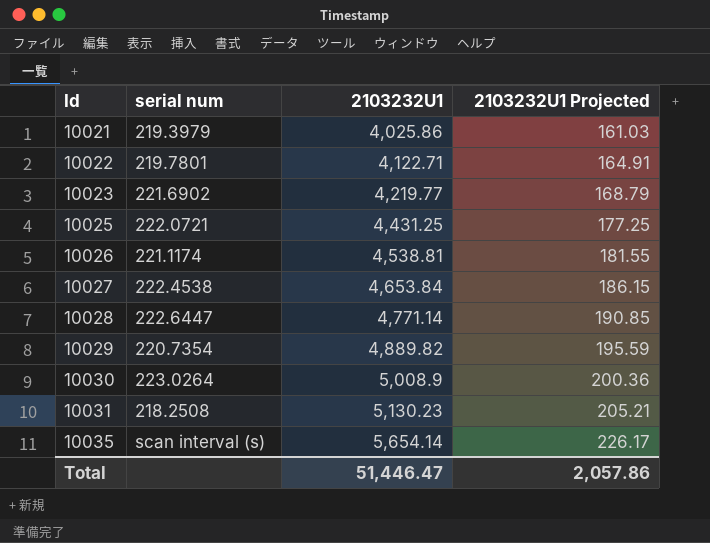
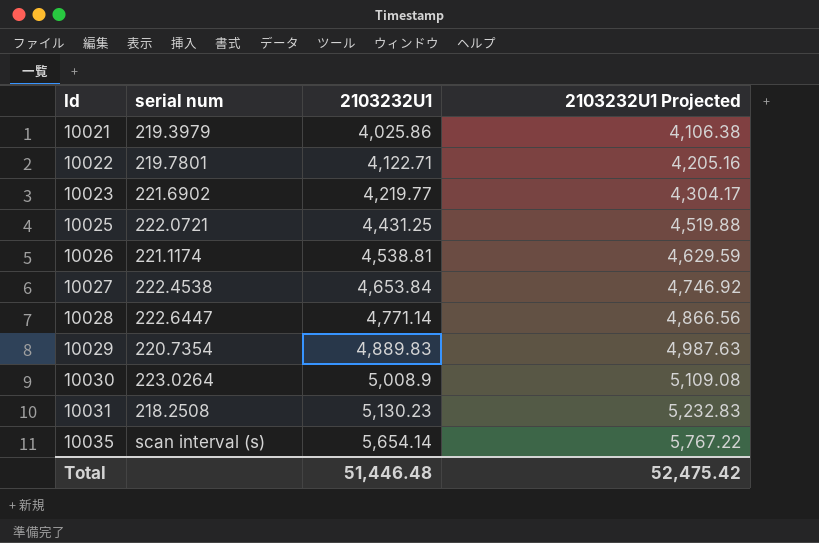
column 2103232U1 Projected | formula: [2103232U1] * 0.04 -> [2103232U1] * 1.02
10029 | 2103232U1: 4,889.82 -> 4,889.83
Total | 2103232U1: 51,446.47 -> 51,446.48
Total | 2103232U1 Projected: 2,057.86 -> 52,475.42

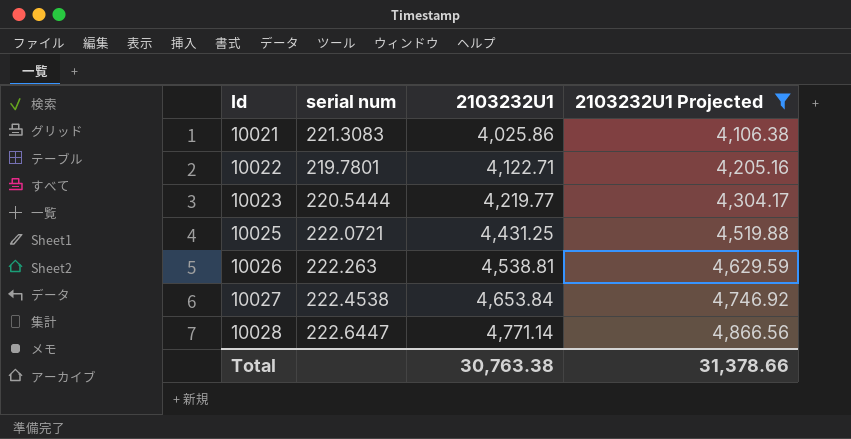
filter: none -> 2103232U1 Projected <= 4,866.56
10021 | serial num: 219.3979 -> 221.3083
10023 | serial num: 221.6902 -> 220.5444
10026 | serial num: 221.1174 -> 222.263
Total | 2103232U1: 51,446.48 -> 30,763.38
Total | 2103232U1 Projected: 52,475.42 -> 31,378.66

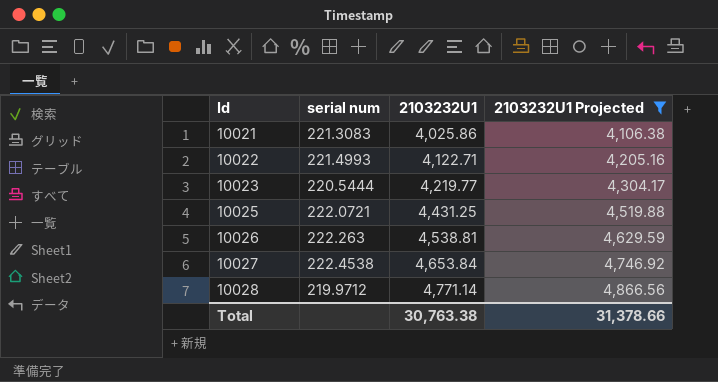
10022 | serial num: 219.7801 -> 221.4993
10028 | serial num: 222.6447 -> 219.9712

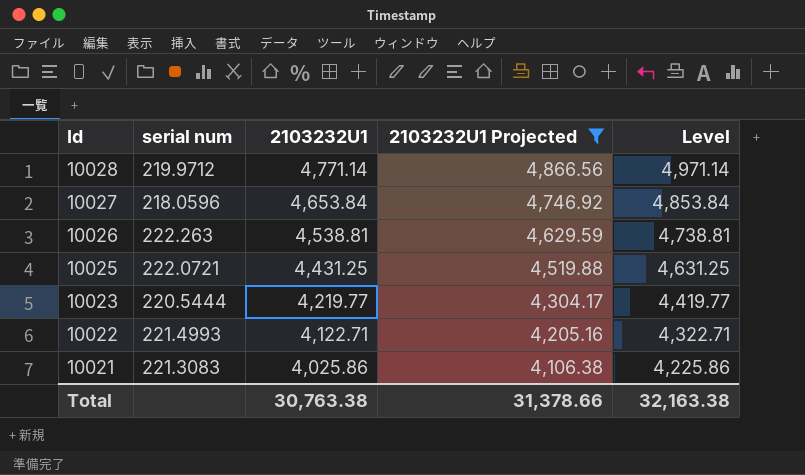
row order: Id ascending -> Id descending
column Level | formula: none -> [2103232U1] + 200
10027 | serial num: 222.4538 -> 218.0596

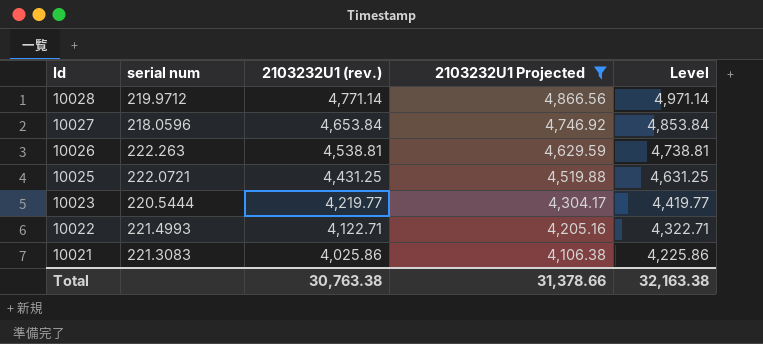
column name: 2103232U1 -> 2103232U1 (rev.)

